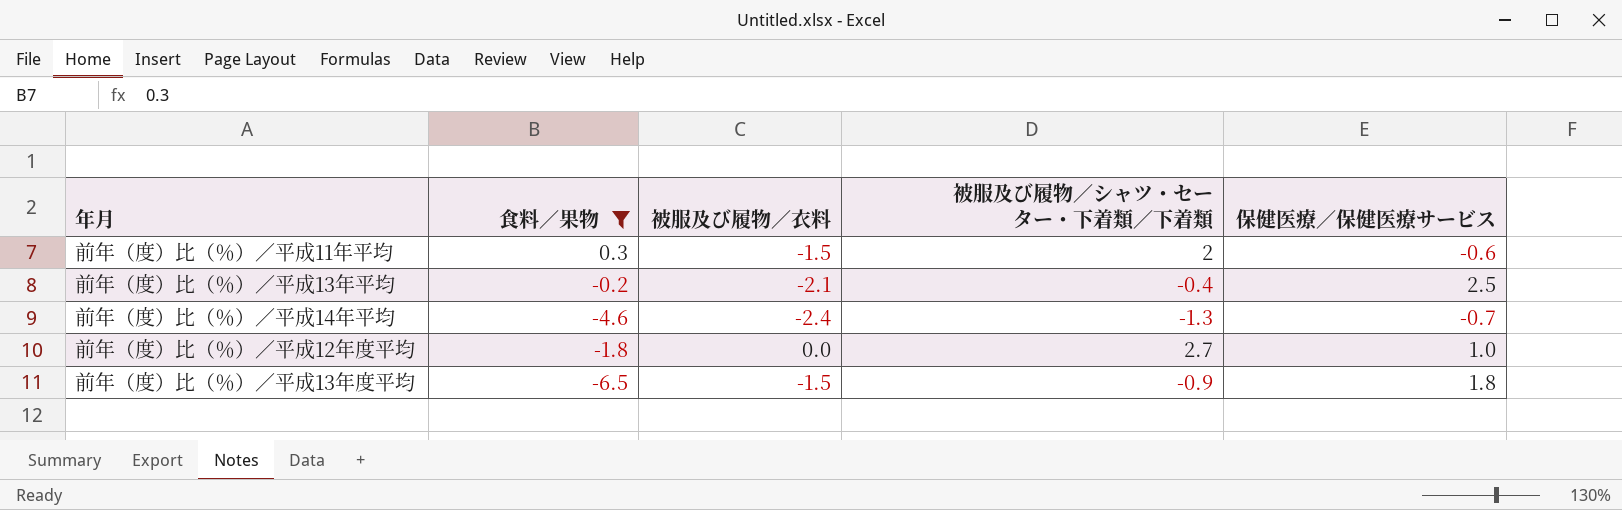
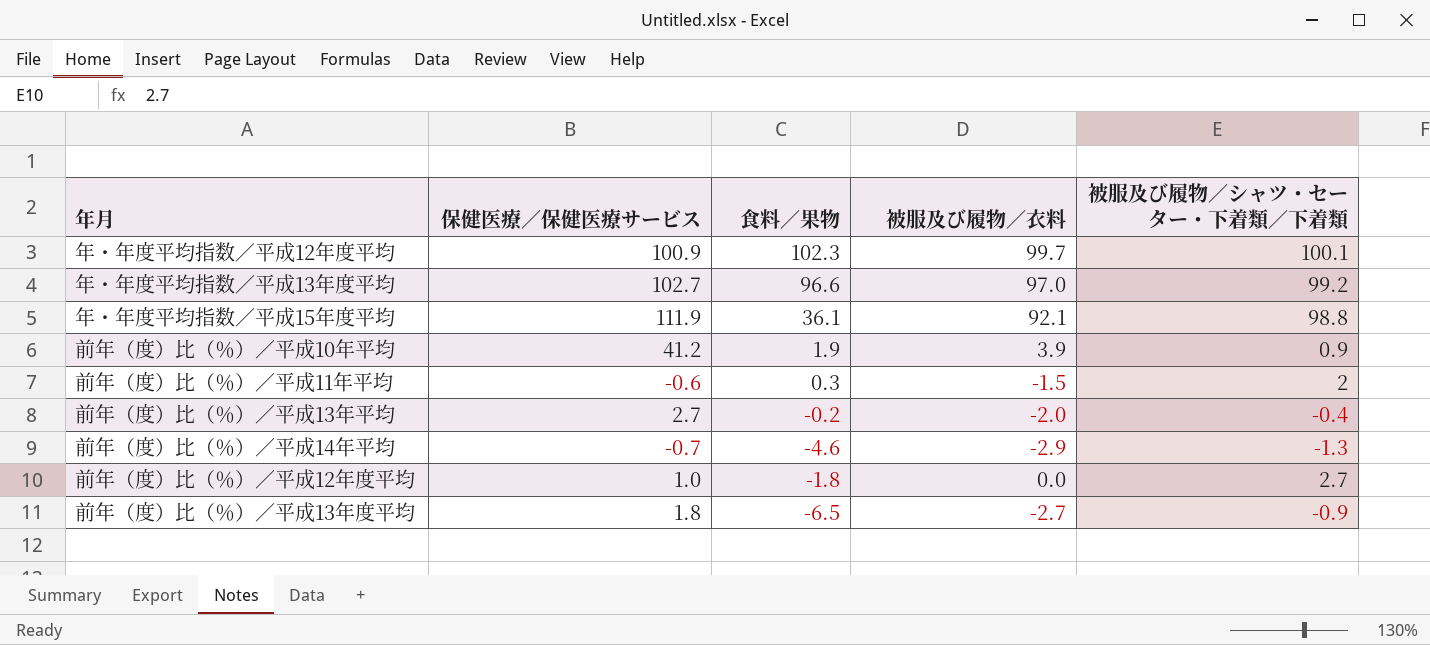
filter: 食料／果物 <= 0.3 -> none
column 保健医療／保健医療サービス | position: 5 -> 2
前年（度）比（％）／平成13年平均 | 保健医療／保健医療サービス: 2.5 -> 2.7
前年（度）比（％）／平成13年平均 | 被服及び履物／衣料: -2.1 -> -2.0
前年（度）比（％）／平成14年平均 | 被服及び履物／衣料: -2.4 -> -2.9
前年（度）比（％）／平成13年度平均 | 被服及び履物／衣料: -1.5 -> -2.7

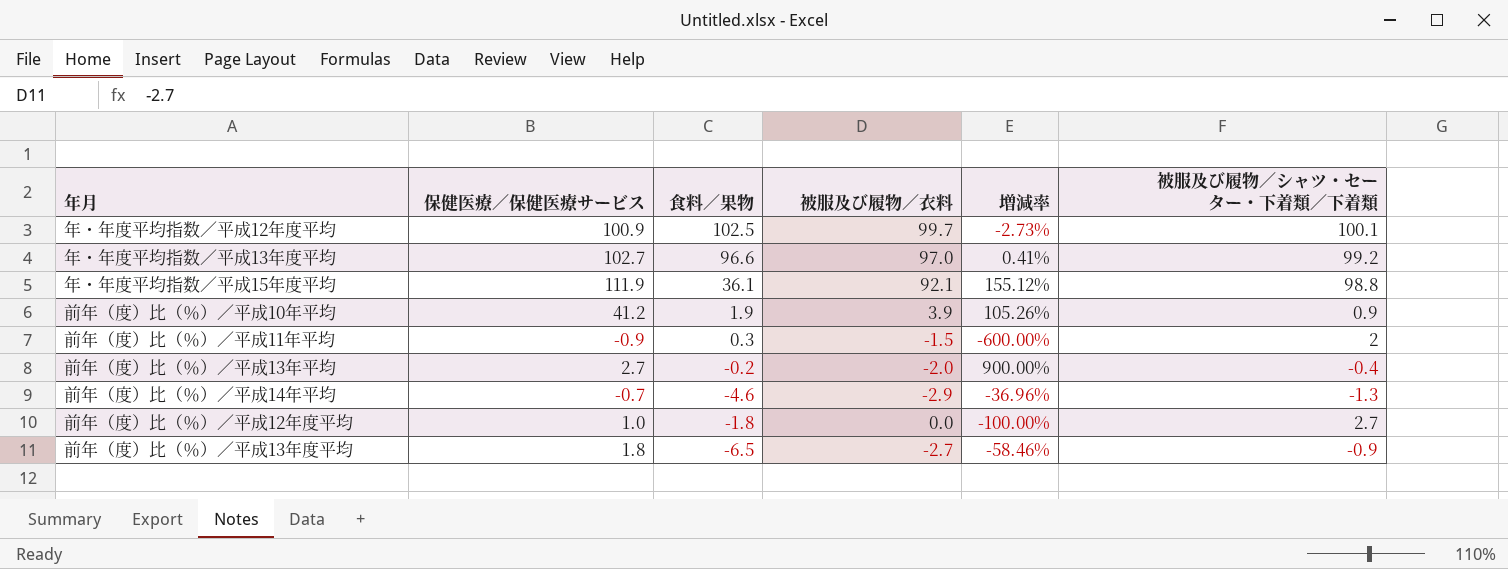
column 増減率 | formula: none -> ([被服及び履物／衣料] - [食料／果物]) / [食料／果物]
年・年度平均指数／平成12年度平均 | 食料／果物: 102.3 -> 102.5
前年（度）比（％）／平成11年平均 | 保健医療／保健医療サービス: -0.6 -> -0.9

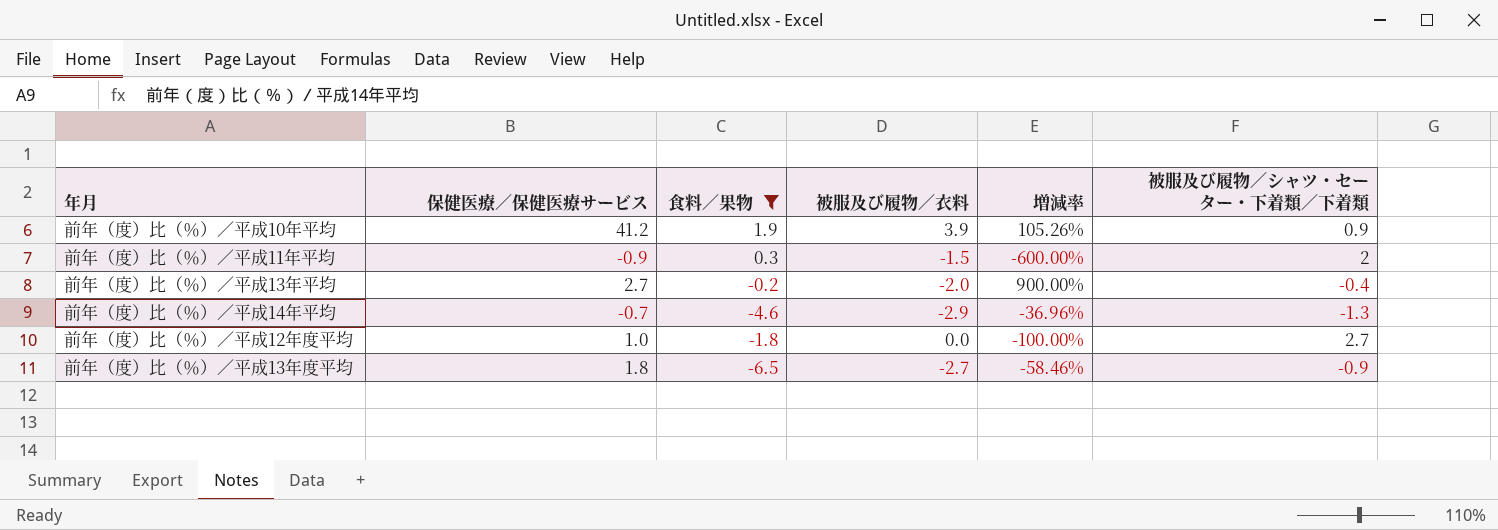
filter: none -> 食料／果物 <= 1.9

